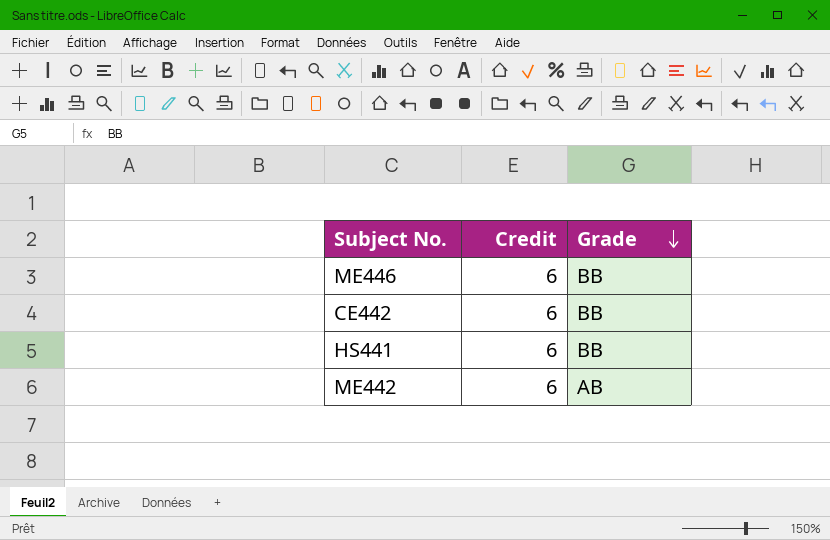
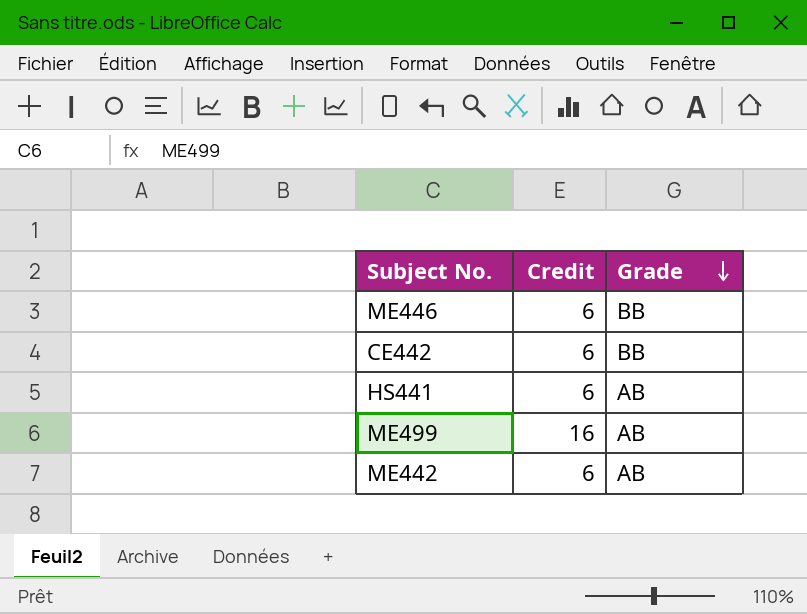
HS441 | Grade: BB -> AB
row ME499: none -> 16 | AB

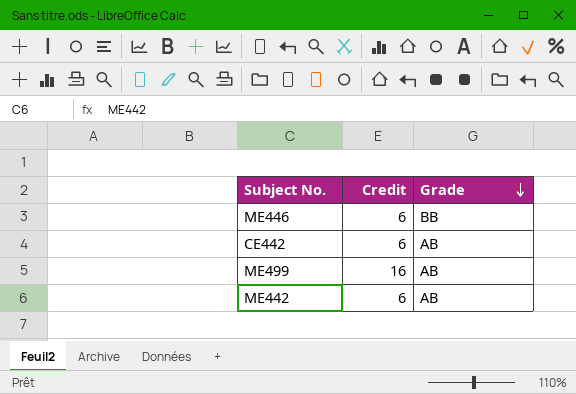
row HS441: 6 | AB -> none
CE442 | Grade: BB -> AB

